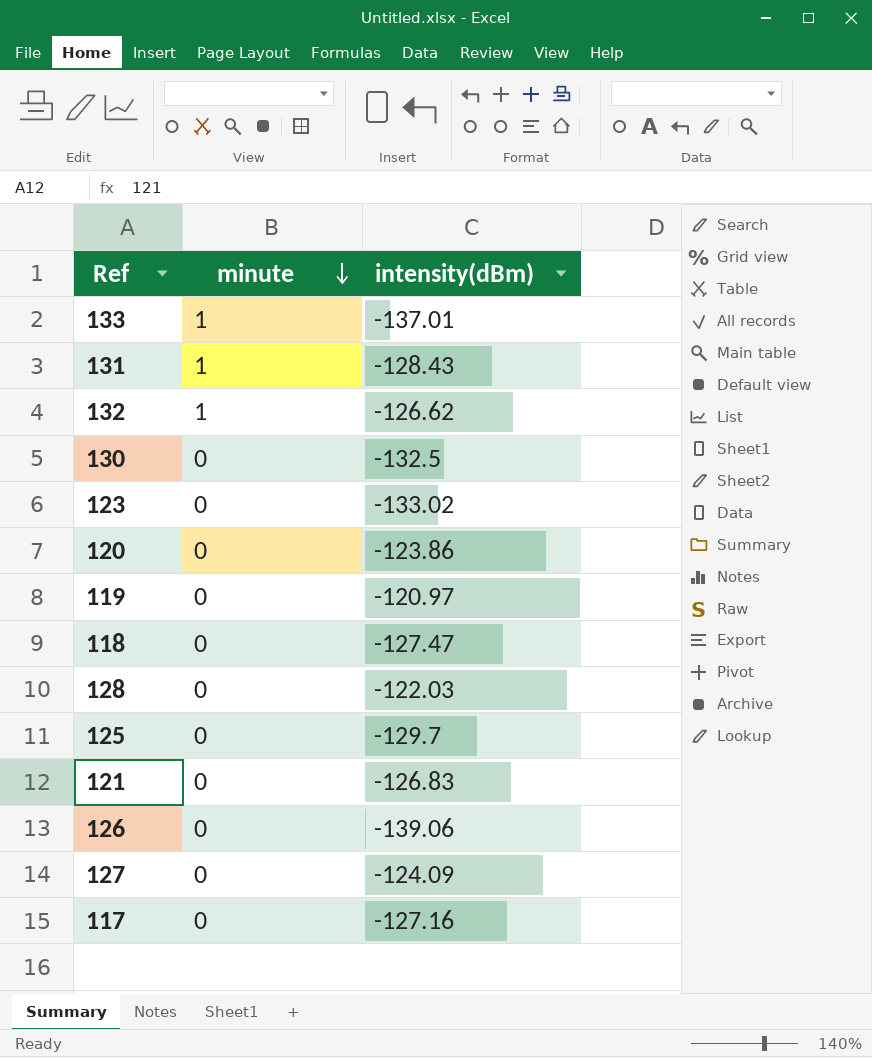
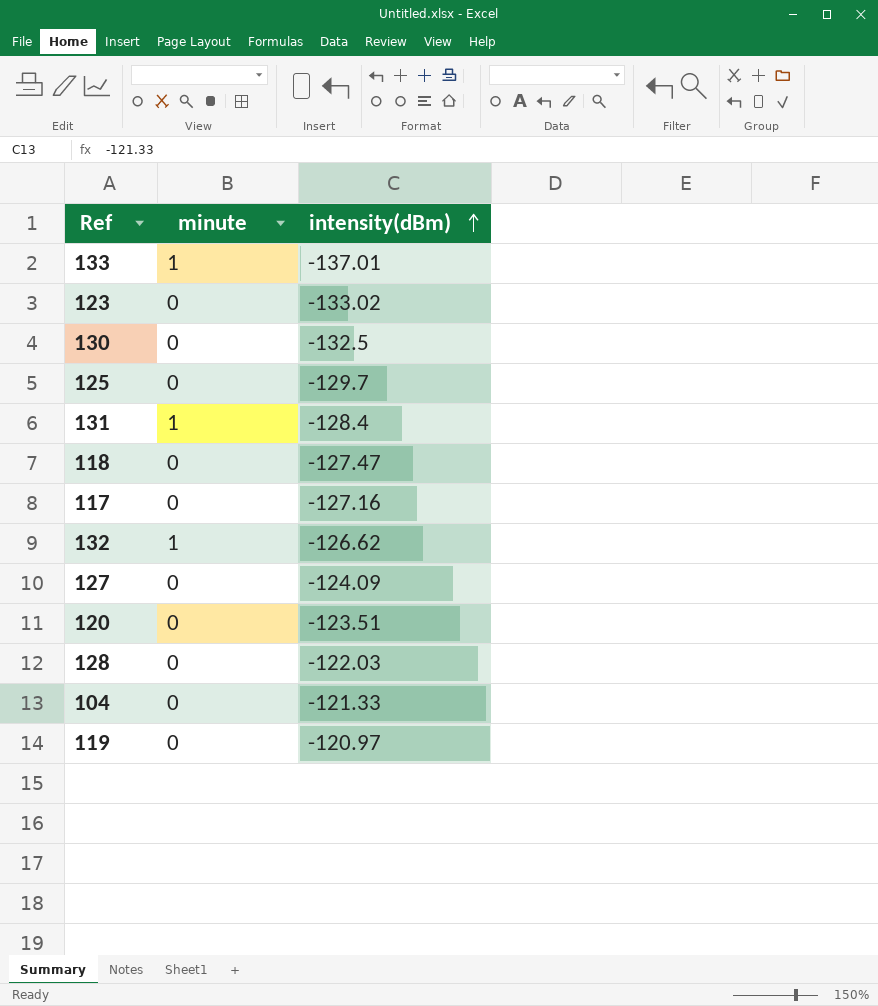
row order: minute descending -> intensity(dBm) ascending
row 121: 0 | -126.83 -> none
row 126: 0 | -139.06 -> none
131 | intensity(dBm): -128.43 -> -128.4
120 | intensity(dBm): -123.86 -> -123.51
row 104: none -> 0 | -121.33

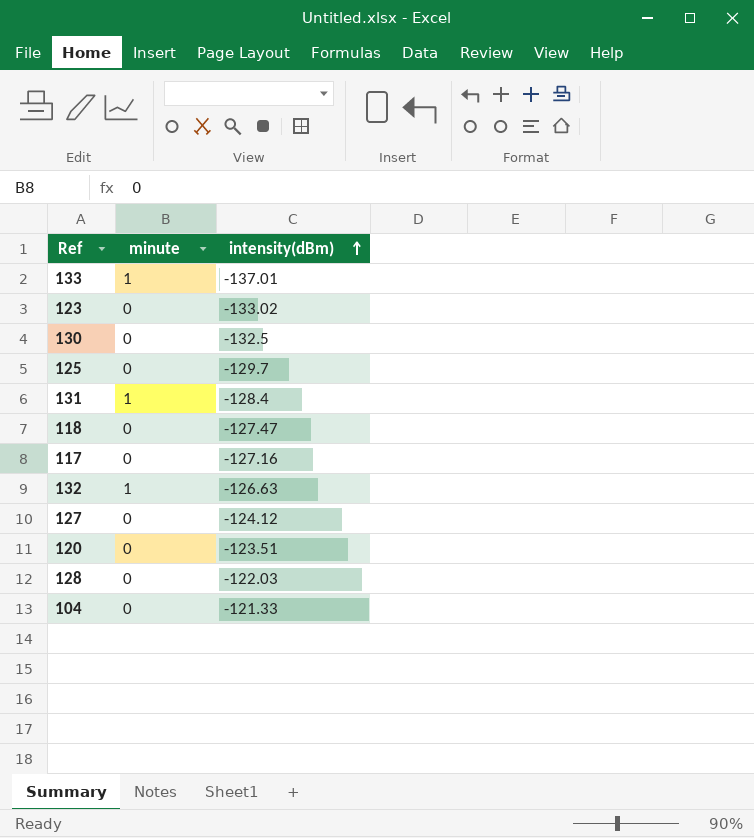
row 119: 0 | -120.97 -> none
132 | intensity(dBm): -126.62 -> -126.63
127 | intensity(dBm): -124.09 -> -124.12

